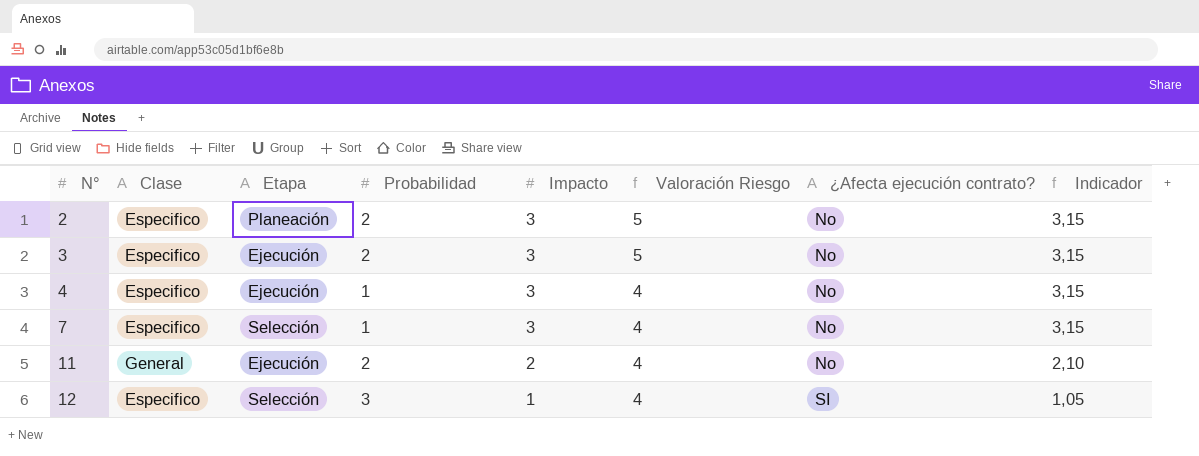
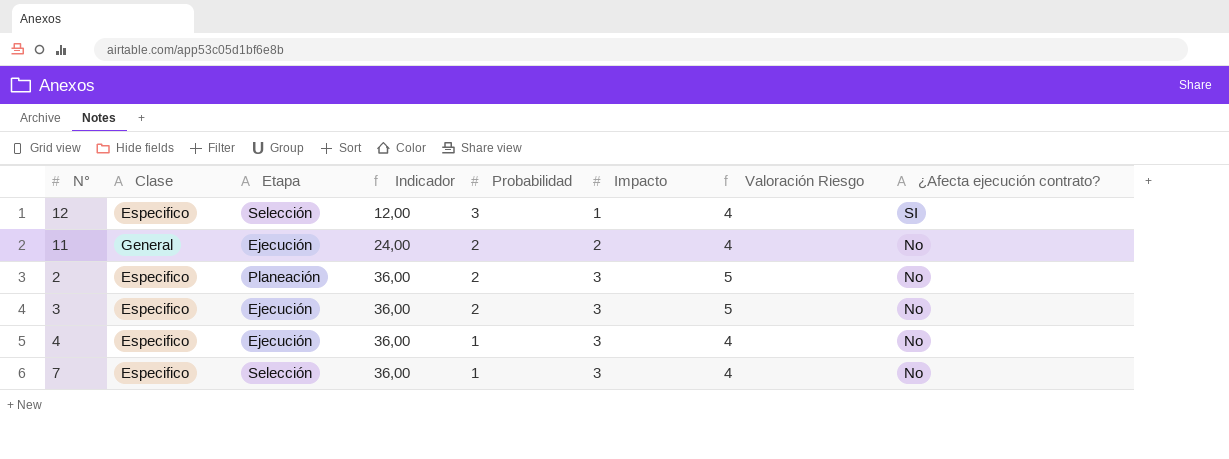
row order: N° ascending -> Indicador ascending
column Indicador | formula: [Impacto] * 1,05 -> [Impacto] * 12
column Indicador | position: 8 -> 4

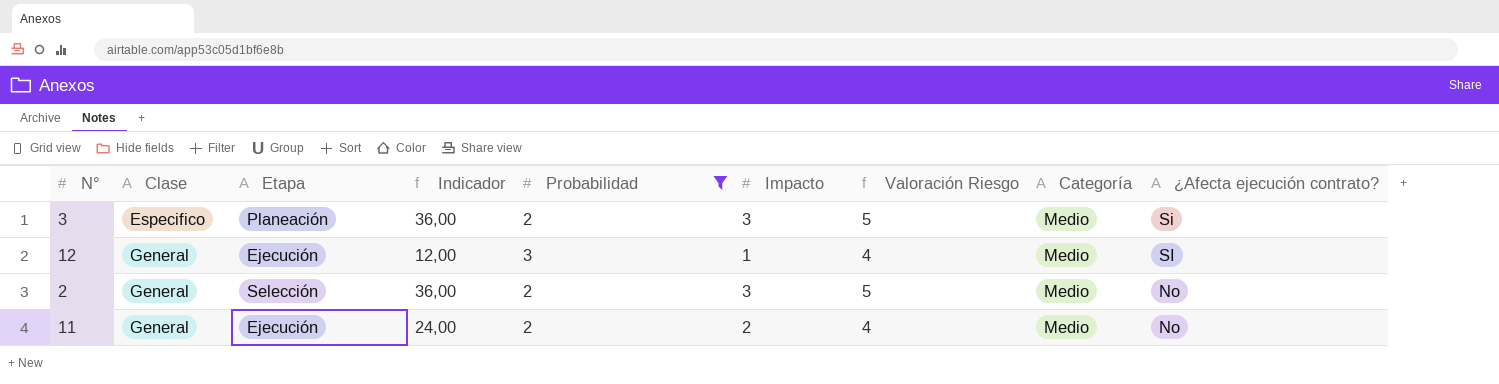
filter: none -> Probabilidad != 1
row order: Indicador ascending -> Clase ascending
column Categoría | position: none -> 8
3 | Etapa: Ejecución -> Planeación
3 | ¿Afecta ejecución contrato?: No -> Si
12 | Clase: Especifico -> General
12 | Etapa: Selección -> Ejecución
2 | Clase: Especifico -> General
2 | Etapa: Planeación -> Selección

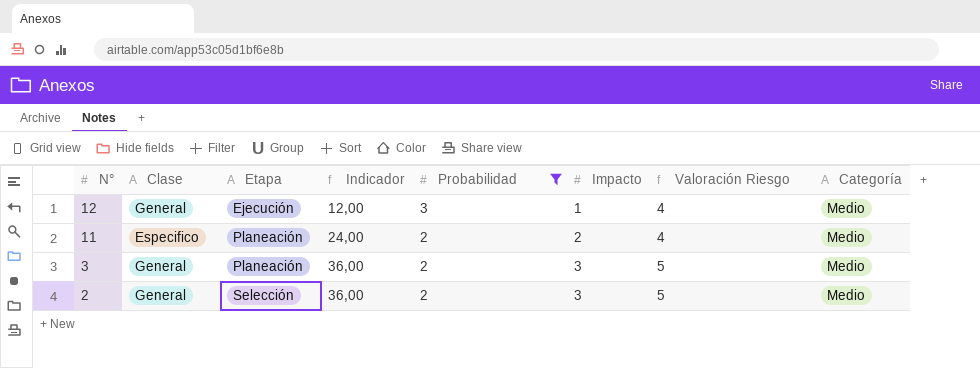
row order: Clase ascending -> N° descending
column ¿Afecta ejecución contrato? | position: 9 -> none
11 | Clase: General -> Especifico
11 | Etapa: Ejecución -> Planeación
3 | Clase: Especifico -> General

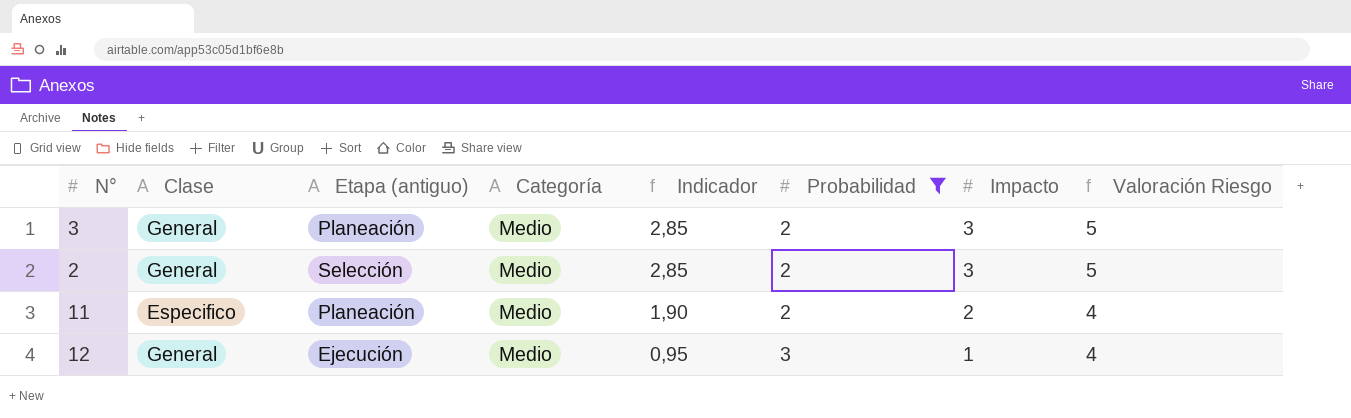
row order: N° descending -> Indicador descending
column name: Etapa -> Etapa (antiguo)
column Categoría | position: 8 -> 4
column Indicador | formula: [Impacto] * 12 -> [Impacto] * 0,95

